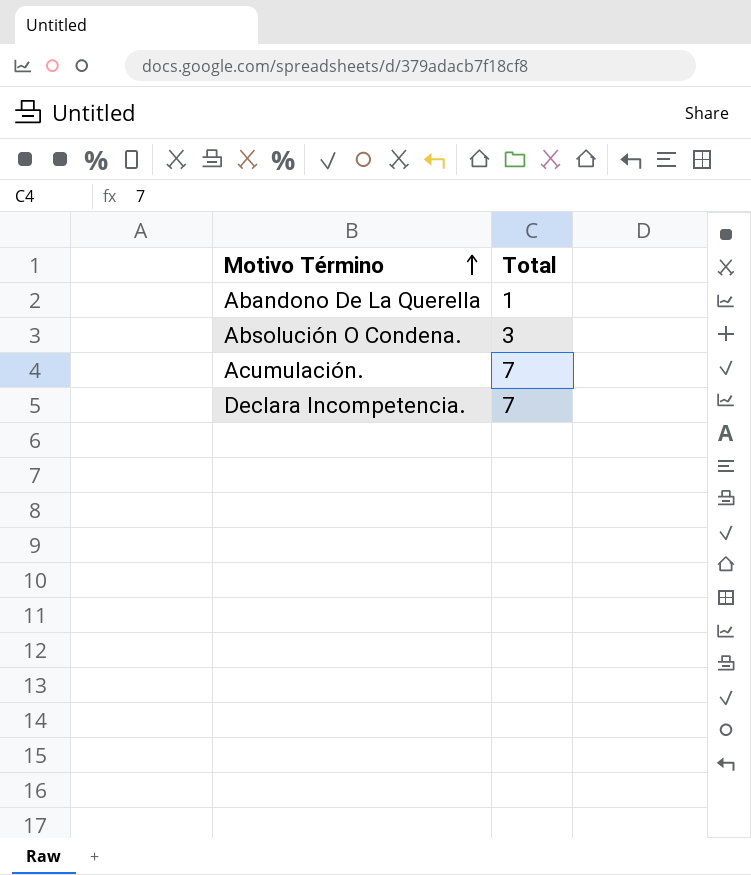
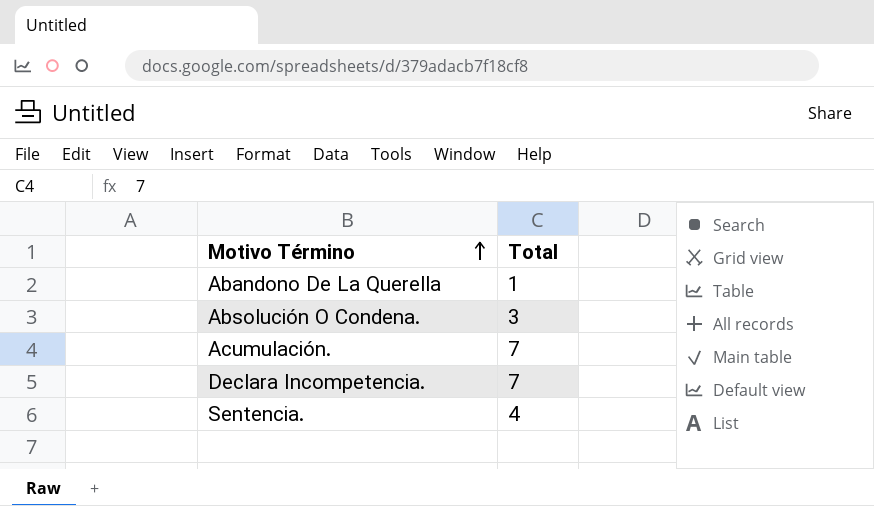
row Sentencia.: none -> 4

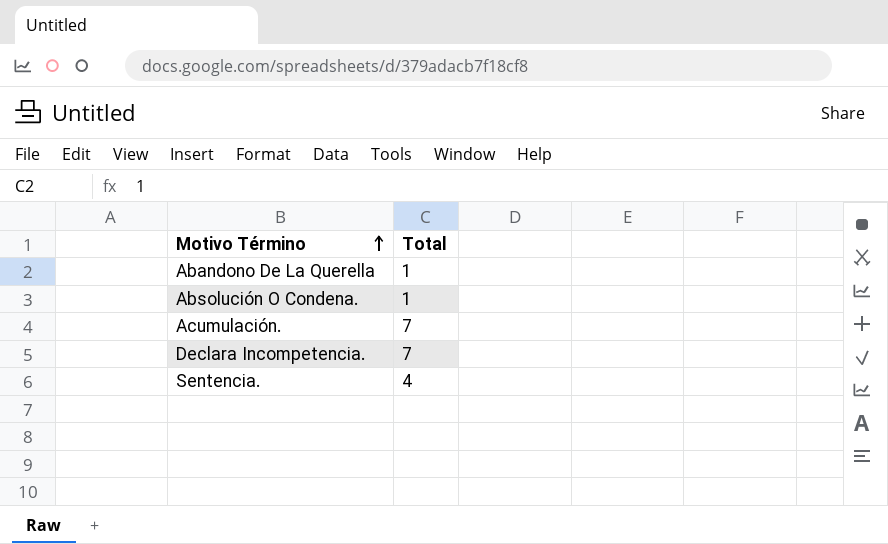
Absolución O Condena. | Total: 3 -> 1

